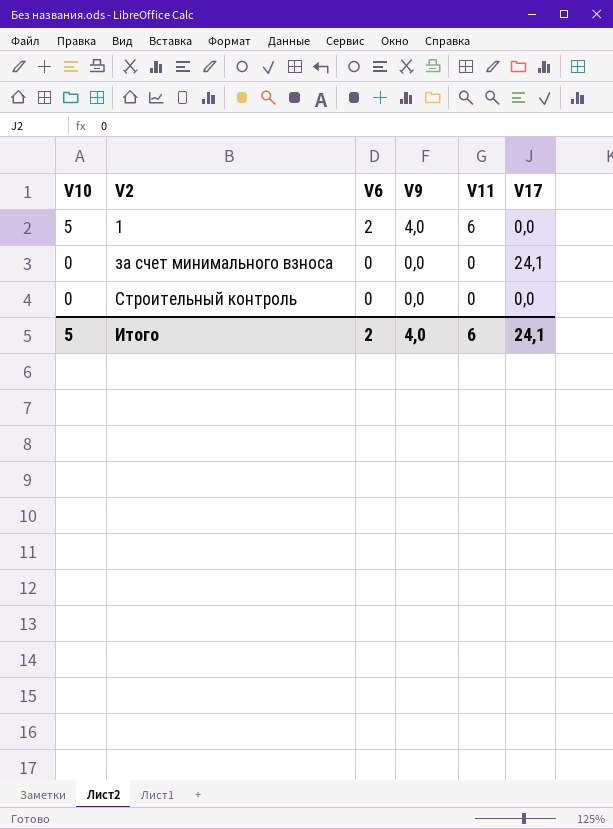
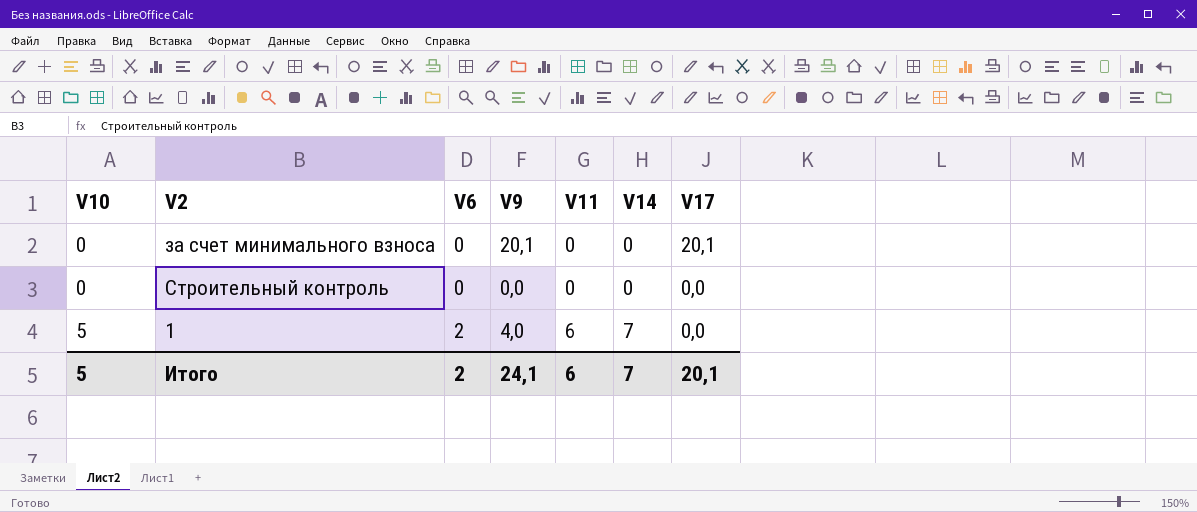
row order: V10 descending -> V10 ascending
column V14 | position: none -> 6
за счет минимального взноса | V9: 0,0 -> 20,1
за счет минимального взноса | V17: 24,1 -> 20,1
Итого | V9: 4,0 -> 24,1
Итого | V17: 24,1 -> 20,1

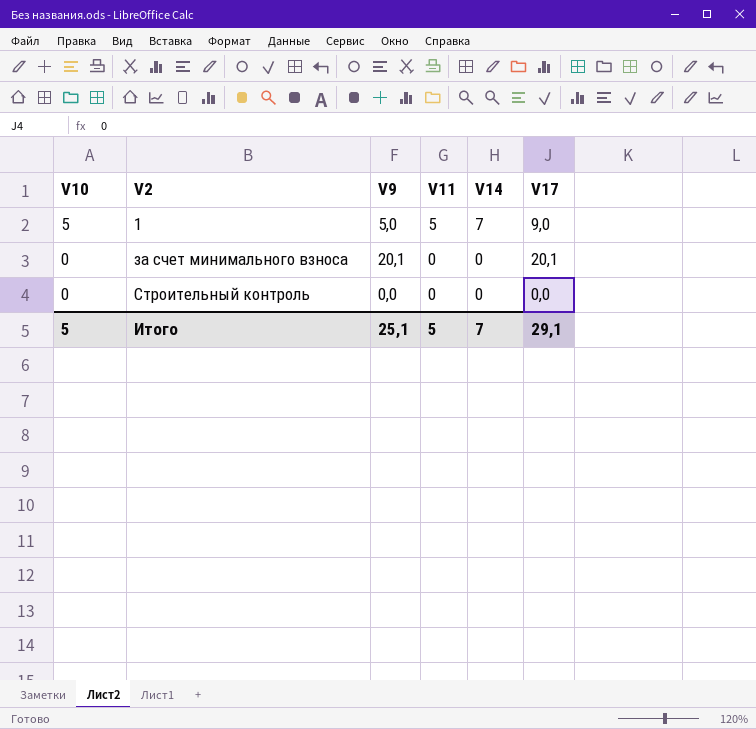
row order: V10 ascending -> V10 descending
column V6 | position: 3 -> none
1 | V9: 4,0 -> 5,0
1 | V11: 6 -> 5
1 | V17: 0,0 -> 9,0
Итого | V9: 24,1 -> 25,1
Итого | V11: 6 -> 5
Итого | V17: 20,1 -> 29,1

